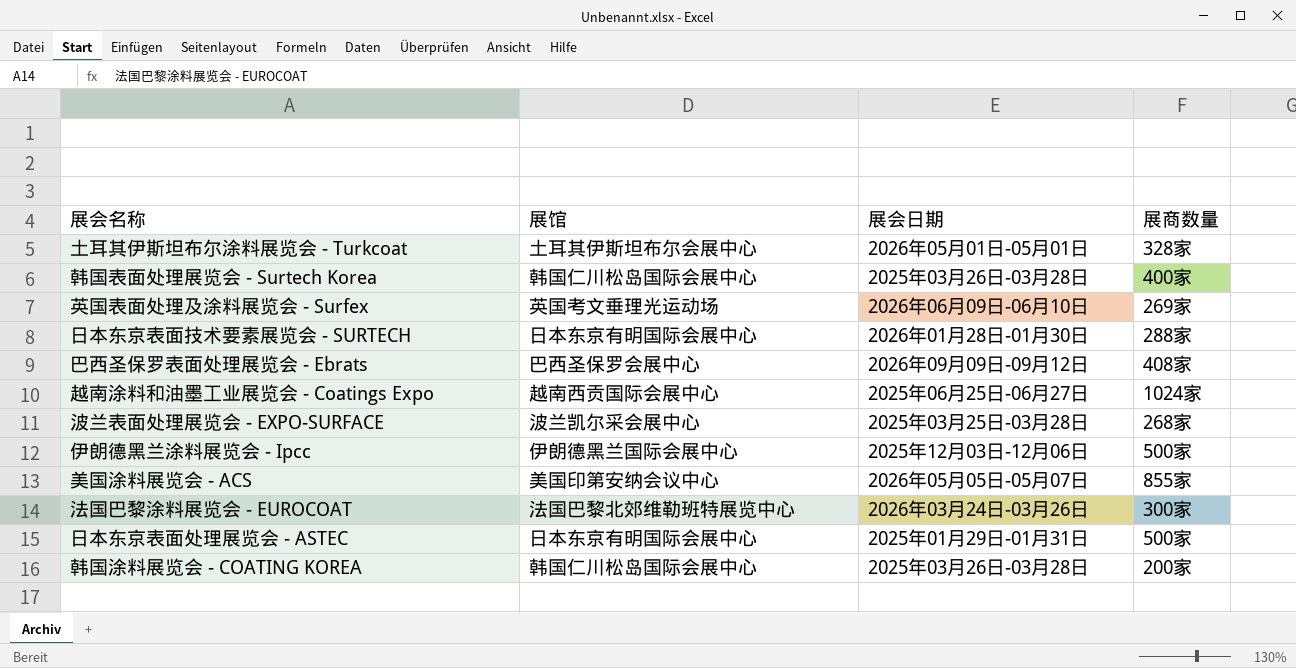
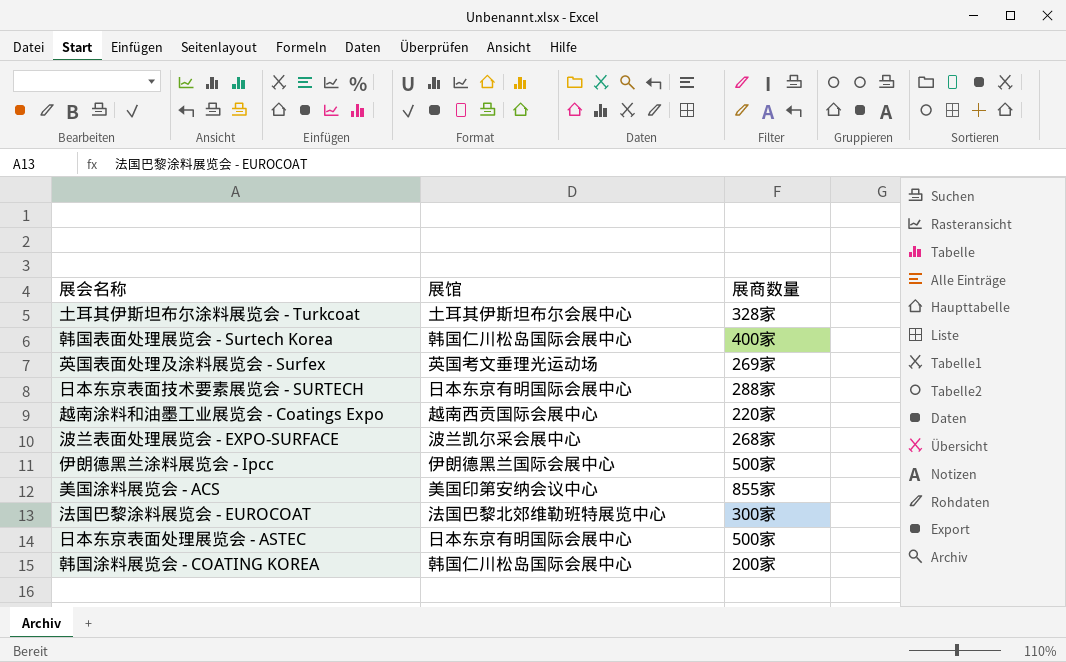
column 展会日期 | position: 3 -> none
row 巴西圣保罗表面处理展览会 - Ebrats: 巴西圣保罗会展中心 | 2026年09月09日-09月12日 | 408家 -> none
越南涂料和油墨工业展览会 - Coatings Expo | 展商数量: 1024家 -> 220家

